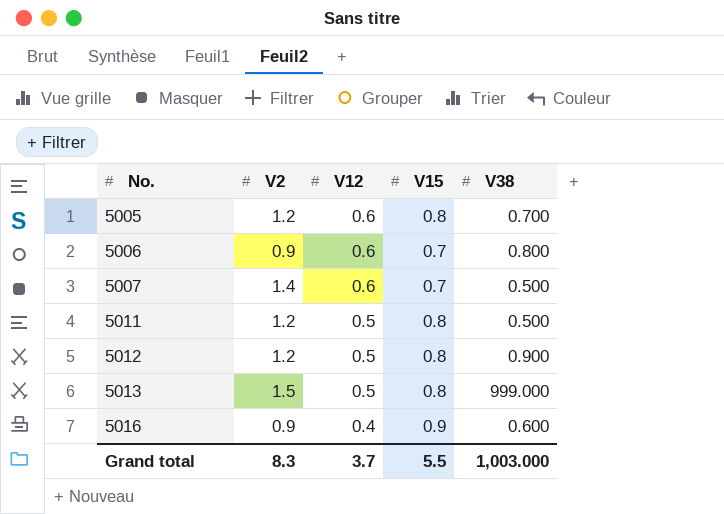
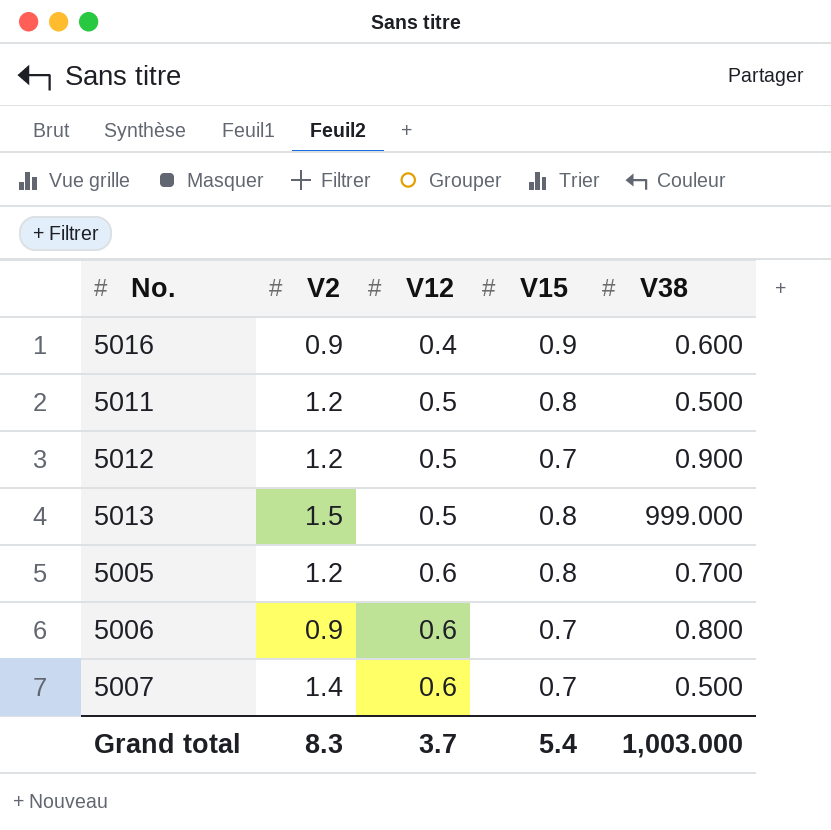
row order: No. ascending -> V12 ascending
5012 | V15: 0.8 -> 0.7
Grand total | V15: 5.5 -> 5.4

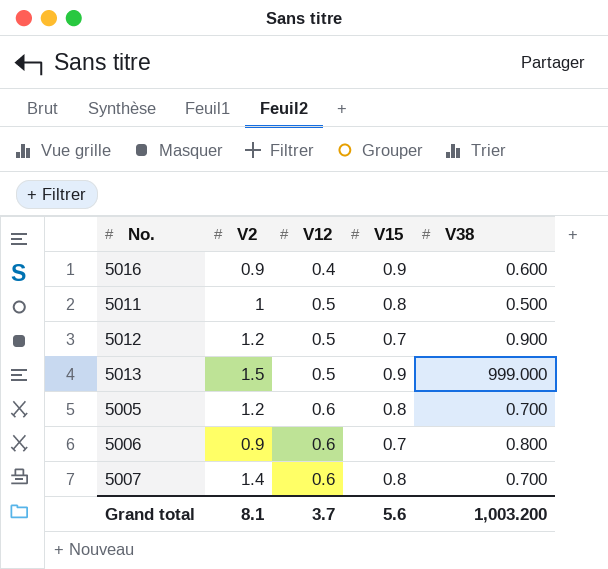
5011 | V2: 1.2 -> 1
5013 | V15: 0.8 -> 0.9
5007 | V15: 0.7 -> 0.8
5007 | V38: 0.500 -> 0.700
Grand total | V2: 8.3 -> 8.1
Grand total | V15: 5.4 -> 5.6
Grand total | V38: 1,003.000 -> 1,003.200

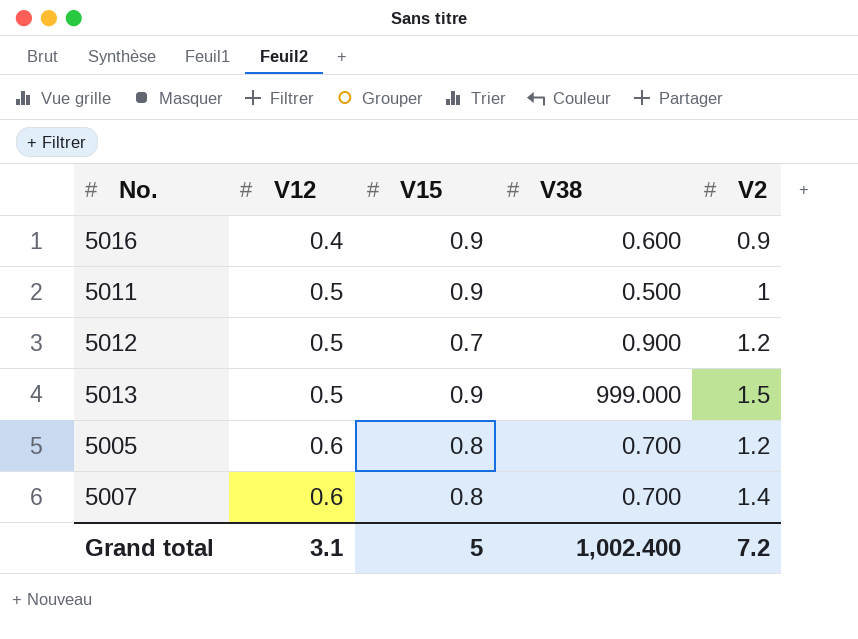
column V2 | position: 2 -> 5
row 5006: 0.9 | 0.6 | 0.7 | 0.800 -> none
5011 | V15: 0.8 -> 0.9
Grand total | V12: 3.7 -> 3.1
Grand total | V15: 5.6 -> 5
Grand total | V38: 1,003.200 -> 1,002.400
Grand total | V2: 8.1 -> 7.2

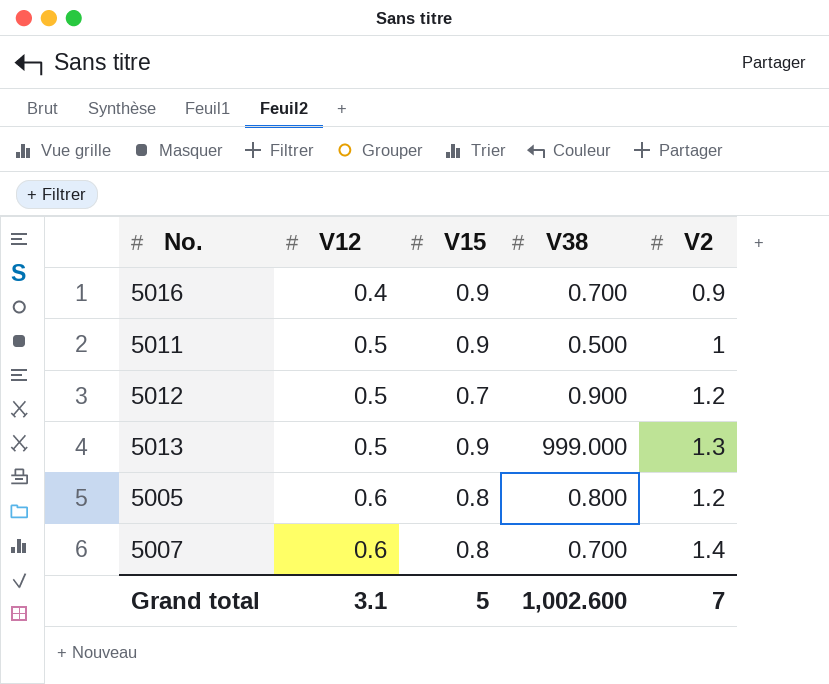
5016 | V38: 0.600 -> 0.700
5013 | V2: 1.5 -> 1.3
5005 | V38: 0.700 -> 0.800
Grand total | V38: 1,002.400 -> 1,002.600
Grand total | V2: 7.2 -> 7

